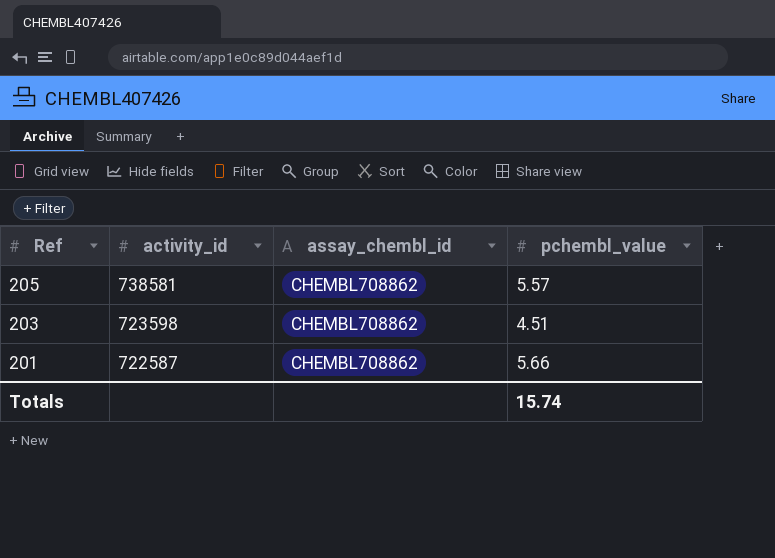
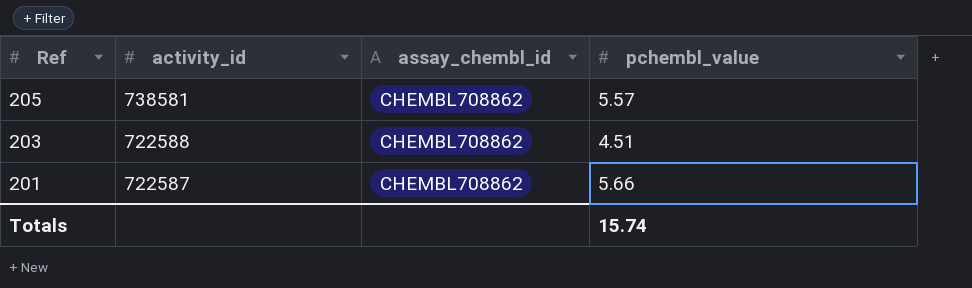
203 | activity_id: 723598 -> 722588

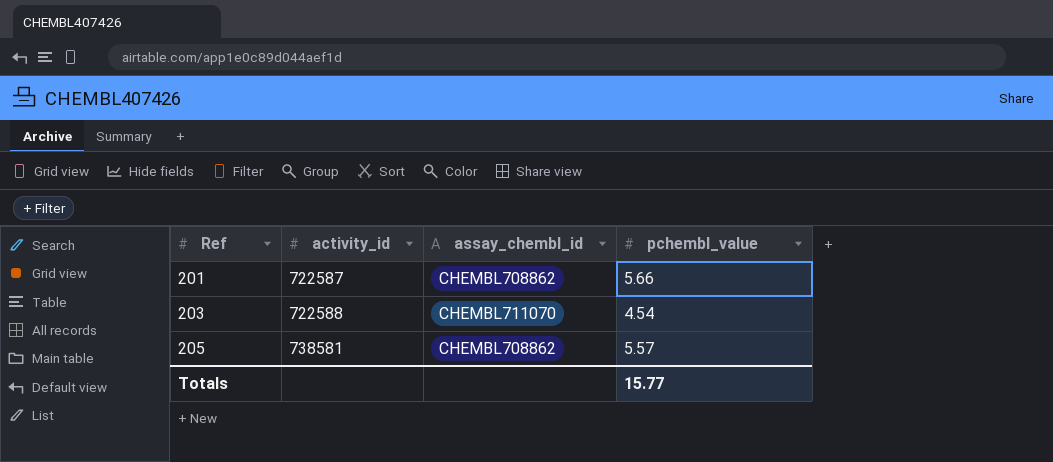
row order: Ref descending -> Ref ascending
203 | assay_chembl_id: CHEMBL708862 -> CHEMBL711070
203 | pchembl_value: 4.51 -> 4.54
Totals | pchembl_value: 15.74 -> 15.77

